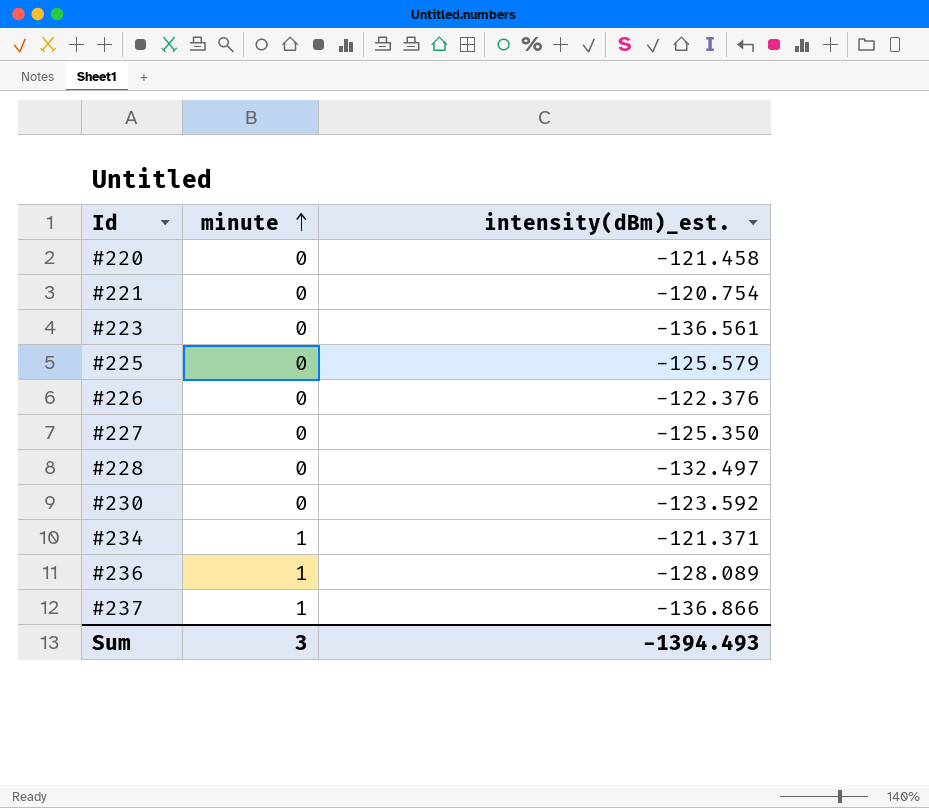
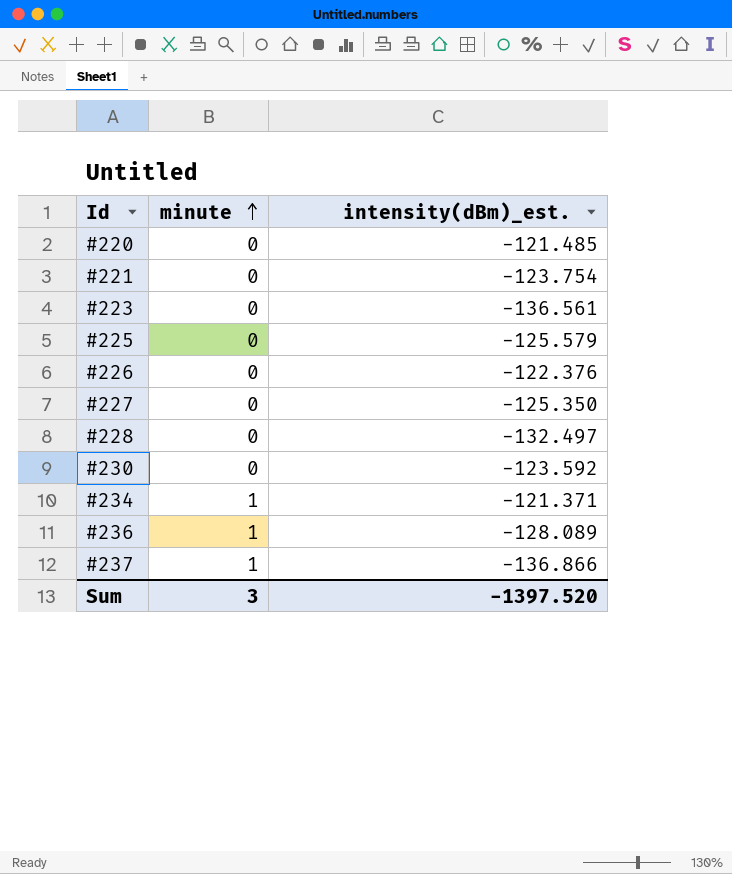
#220 | intensity(dBm)_est.: -121.458 -> -121.485
#221 | intensity(dBm)_est.: -120.754 -> -123.754
Sum | intensity(dBm)_est.: -1394.493 -> -1397.520

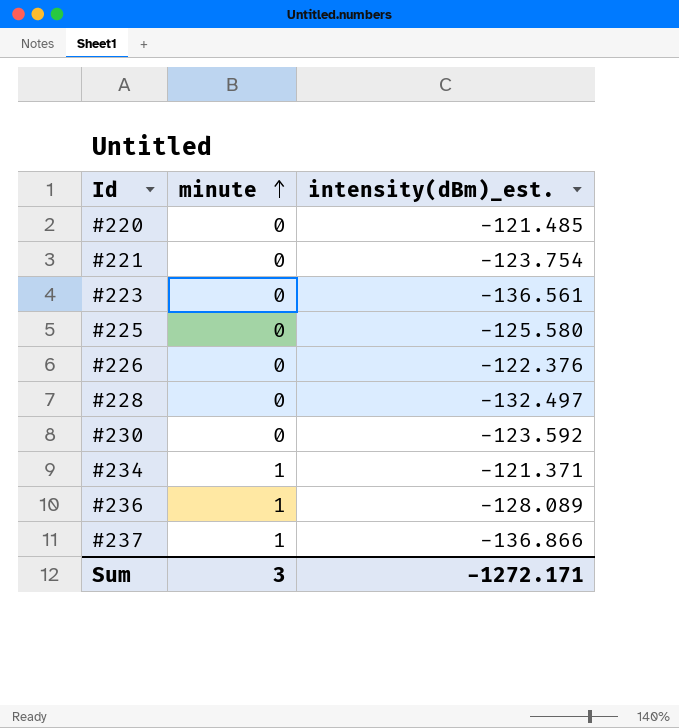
row #227: 0 | -125.350 -> none
#225 | intensity(dBm)_est.: -125.579 -> -125.580
Sum | intensity(dBm)_est.: -1397.520 -> -1272.171

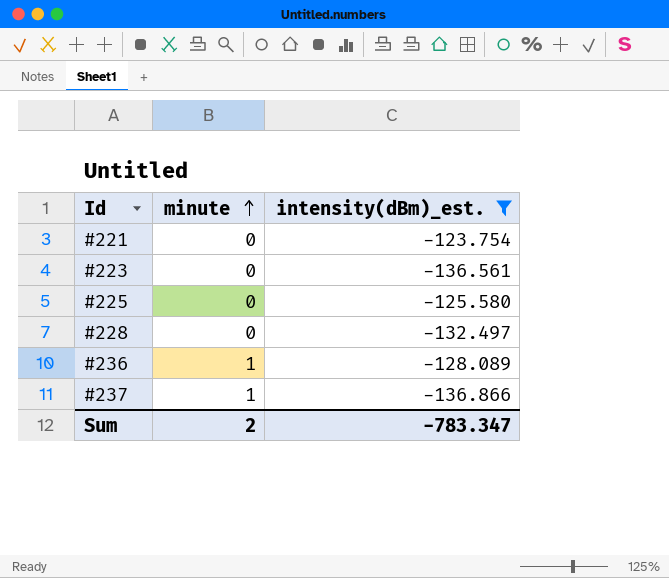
filter: none -> intensity(dBm)_est. <= -123.754
Sum | minute: 3 -> 2
Sum | intensity(dBm)_est.: -1272.171 -> -783.347

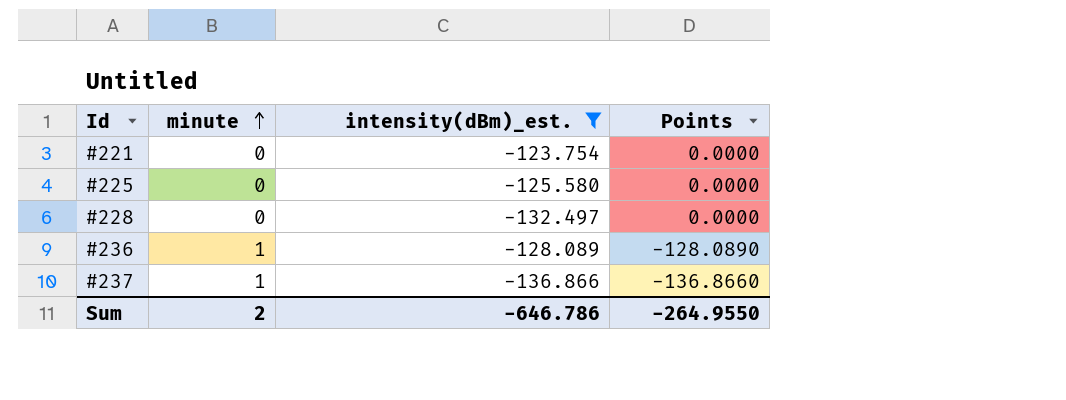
column Points | formula: none -> [minute] * [intensity(dBm)_est.]
row #223: 0 | -136.561 -> none
Sum | intensity(dBm)_est.: -783.347 -> -646.786

